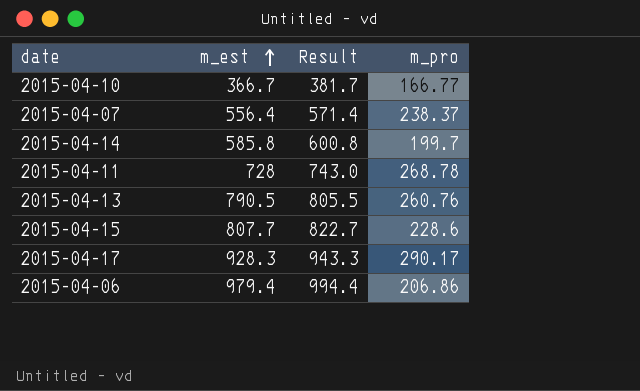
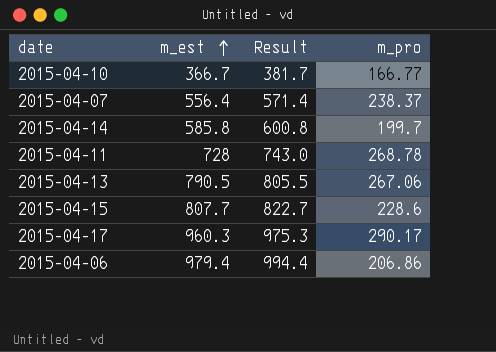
2015-04-13 | m_pro: 260.76 -> 267.06
2015-04-17 | m_est: 928.3 -> 960.3
2015-04-17 | Result: 943.3 -> 975.3

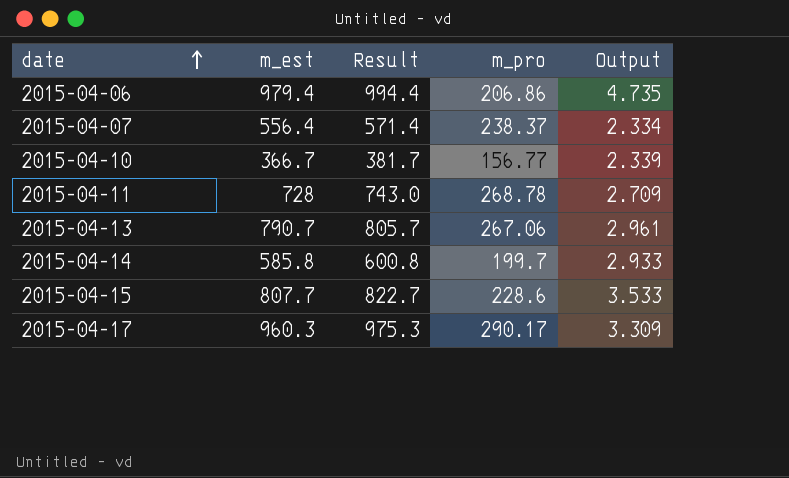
row order: m_est ascending -> date ascending
column Output | formula: none -> [m_est] / [m_pro]
2015-04-10 | m_pro: 166.77 -> 156.77
2015-04-13 | m_est: 790.5 -> 790.7
2015-04-13 | Result: 805.5 -> 805.7

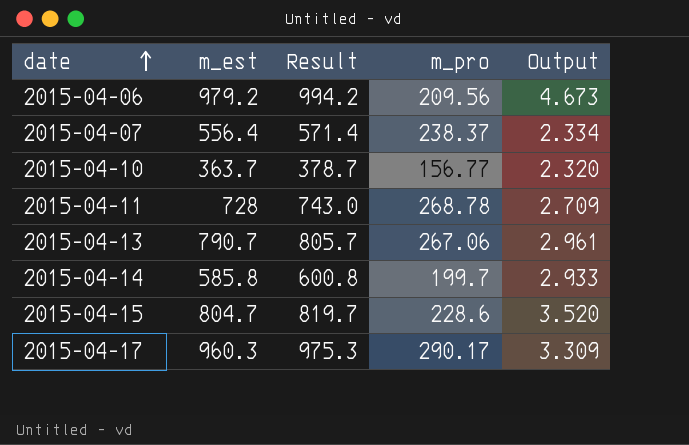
2015-04-06 | m_est: 979.4 -> 979.2
2015-04-06 | Result: 994.4 -> 994.2
2015-04-06 | m_pro: 206.86 -> 209.56
2015-04-06 | Output: 4.735 -> 4.673
2015-04-10 | m_est: 366.7 -> 363.7
2015-04-10 | Result: 381.7 -> 378.7
2015-04-10 | Output: 2.339 -> 2.320
2015-04-15 | m_est: 807.7 -> 804.7
2015-04-15 | Result: 822.7 -> 819.7
2015-04-15 | Output: 3.533 -> 3.520

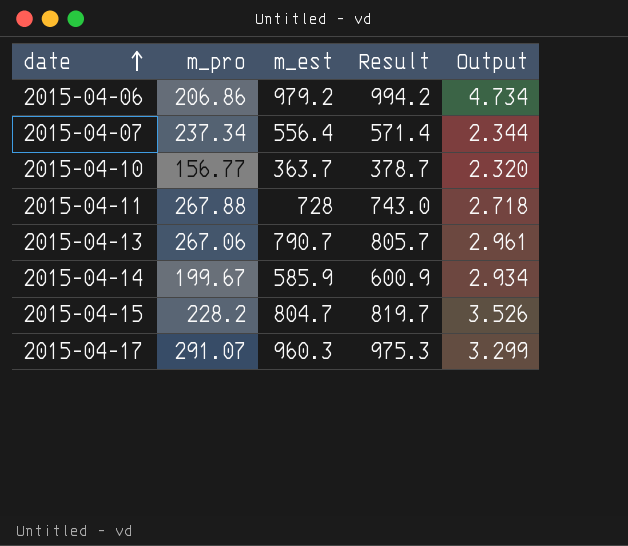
column m_pro | position: 4 -> 2
2015-04-06 | m_pro: 209.56 -> 206.86
2015-04-06 | Output: 4.673 -> 4.734
2015-04-07 | m_pro: 238.37 -> 237.34
2015-04-07 | Output: 2.334 -> 2.344
2015-04-11 | m_pro: 268.78 -> 267.88
2015-04-11 | Output: 2.709 -> 2.718
2015-04-14 | m_pro: 199.7 -> 199.67
2015-04-14 | m_est: 585.8 -> 585.9
2015-04-14 | Result: 600.8 -> 600.9
2015-04-14 | Output: 2.933 -> 2.934
2015-04-15 | m_pro: 228.6 -> 228.2
2015-04-15 | Output: 3.520 -> 3.526
2015-04-17 | m_pro: 290.17 -> 291.07
2015-04-17 | Output: 3.309 -> 3.299

